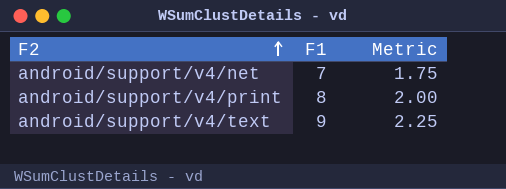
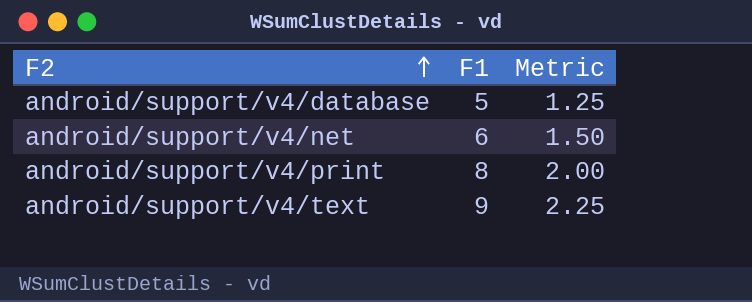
row android/support/v4/database: none -> 5 | 1.25
android/support/v4/net | F1: 7 -> 6
android/support/v4/net | Metric: 1.75 -> 1.50

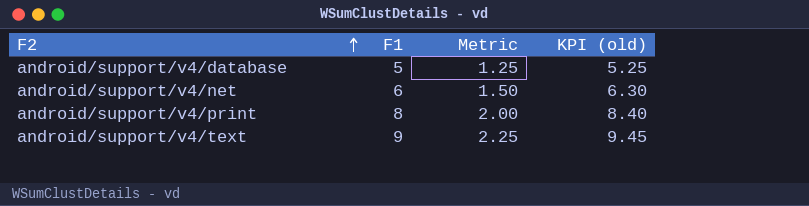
column KPI (old) | formula: none -> [F1] * 1.05

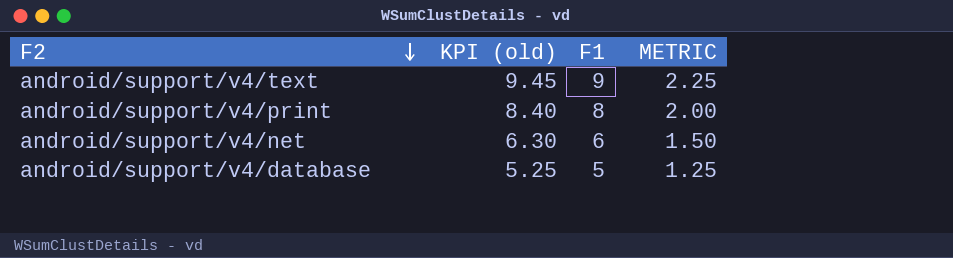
row order: F2 ascending -> F2 descending
column KPI (old) | position: 4 -> 2
column name: Metric -> METRIC

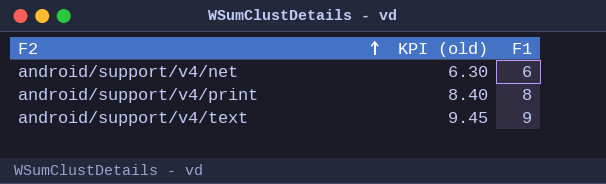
row order: F2 descending -> F2 ascending
column METRIC | formula: [F1] * 0.25 -> none
row android/support/v4/database: 5.25 | 5 | 1.25 -> none

